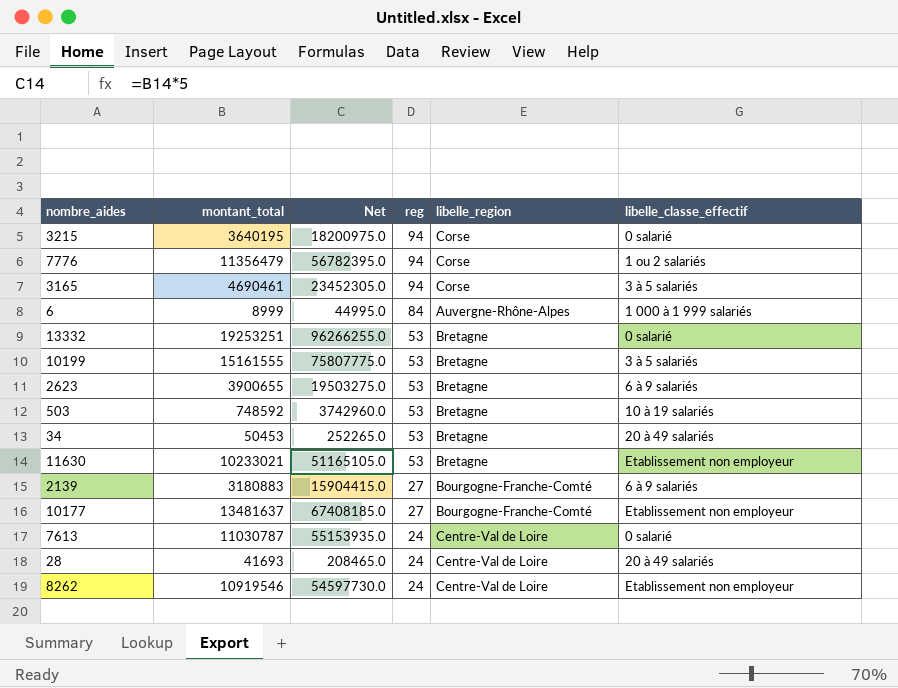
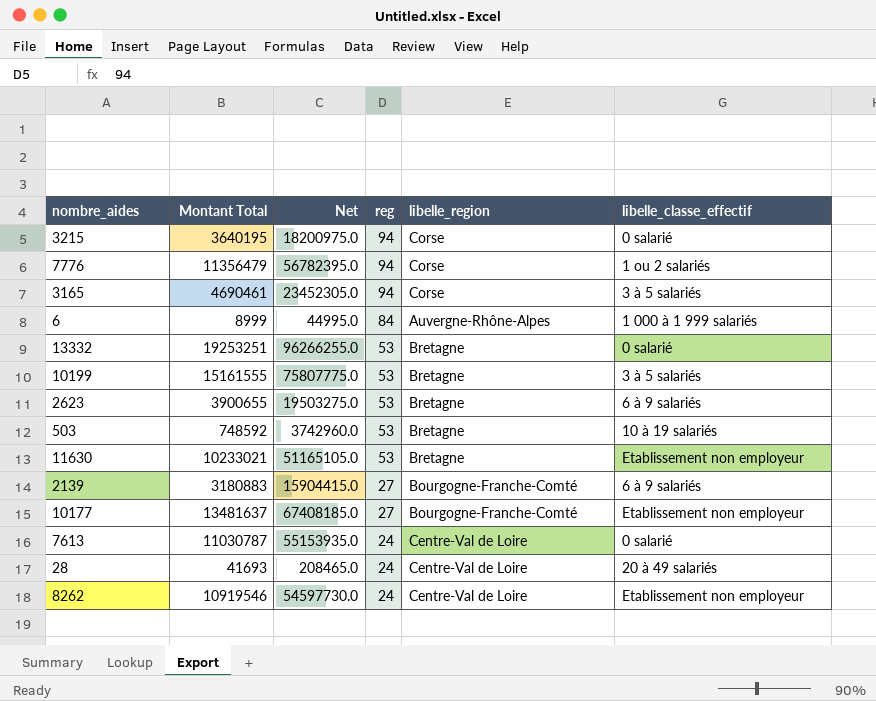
column name: montant_total -> Montant Total
row 34: 50453 | 252265.0 | 53 | Bretagne | 20 à 49 salariés -> none

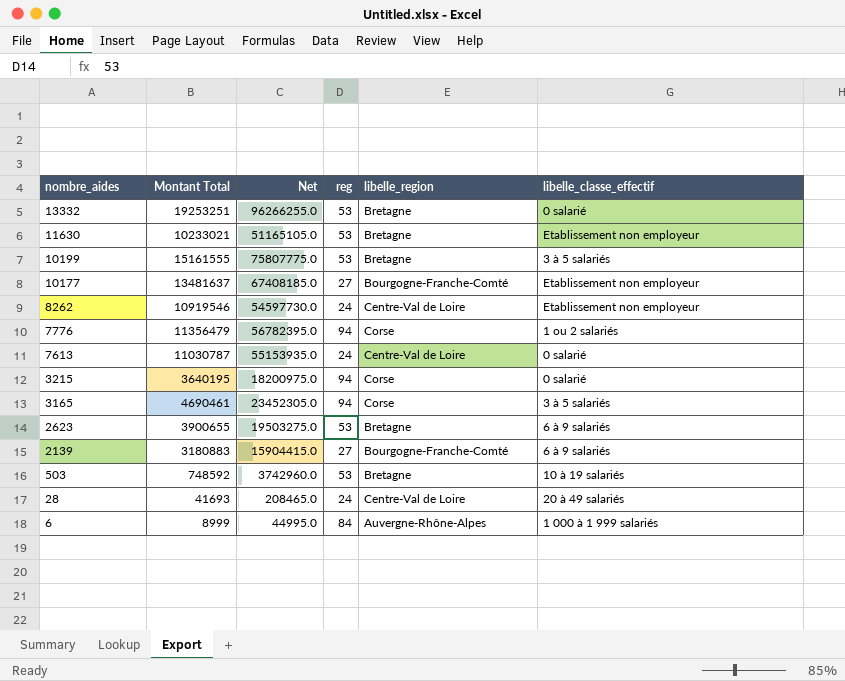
row order: reg descending -> nombre_aides descending

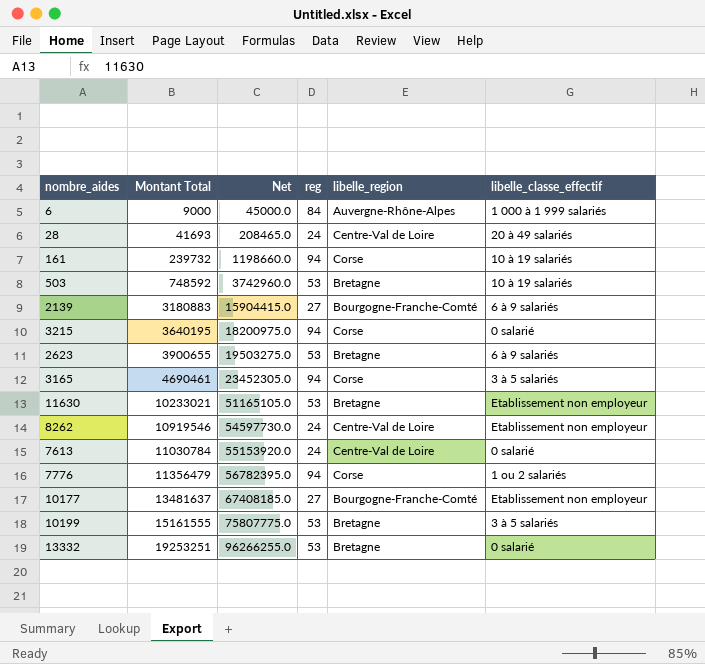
row order: nombre_aides descending -> Montant Total ascending
6 | Montant Total: 8999 -> 9000
6 | Net: 44995.0 -> 45000.0
row 161: none -> 239732 | 1198660.0 | 94 | Corse | 10 à 19 salariés
7613 | Montant Total: 11030787 -> 11030784
7613 | Net: 55153935.0 -> 55153920.0

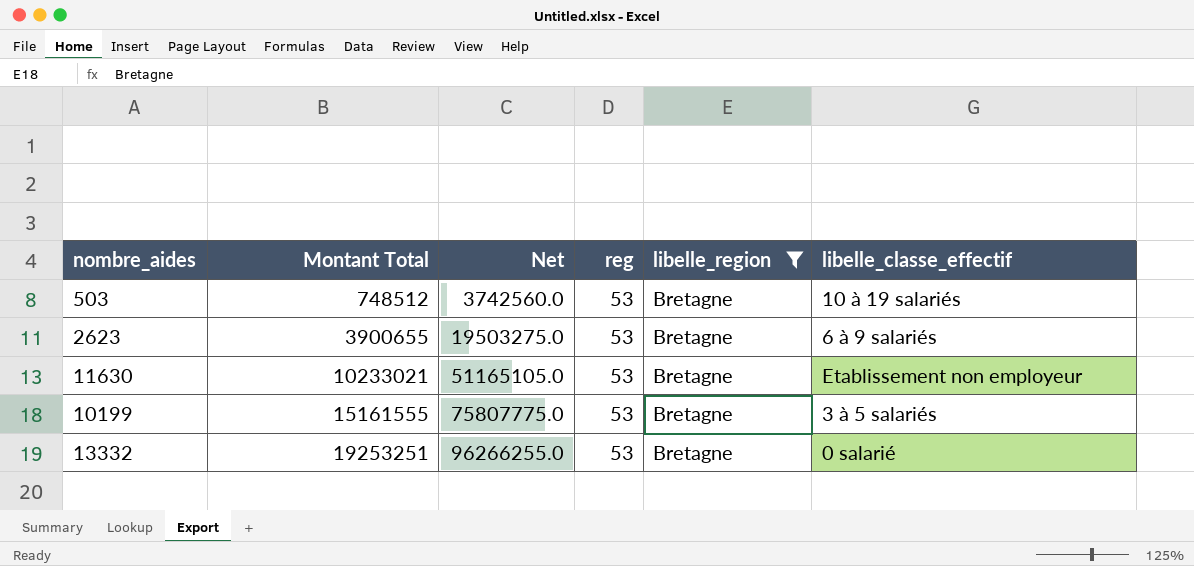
filter: none -> libelle_region = Bretagne
503 | Montant Total: 748592 -> 748512
503 | Net: 3742960.0 -> 3742560.0

